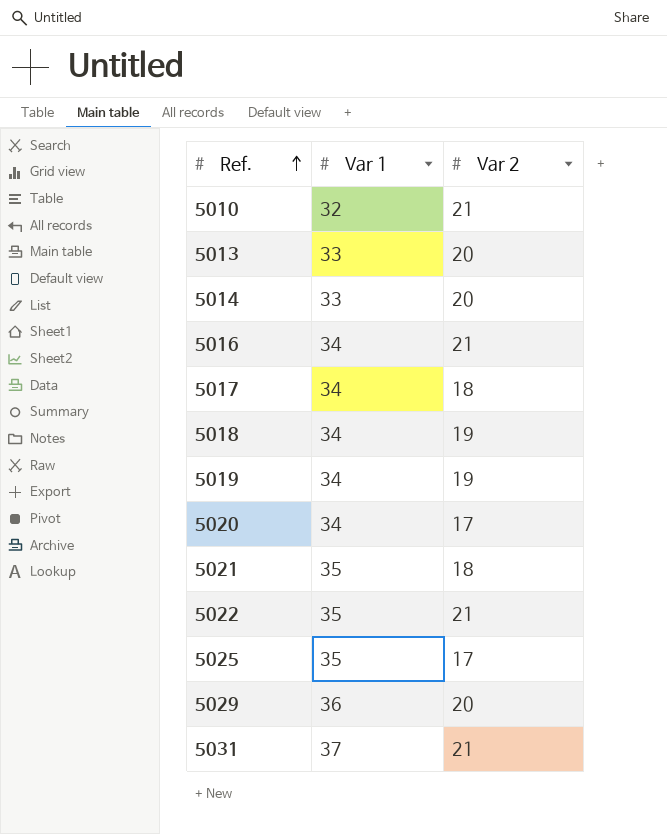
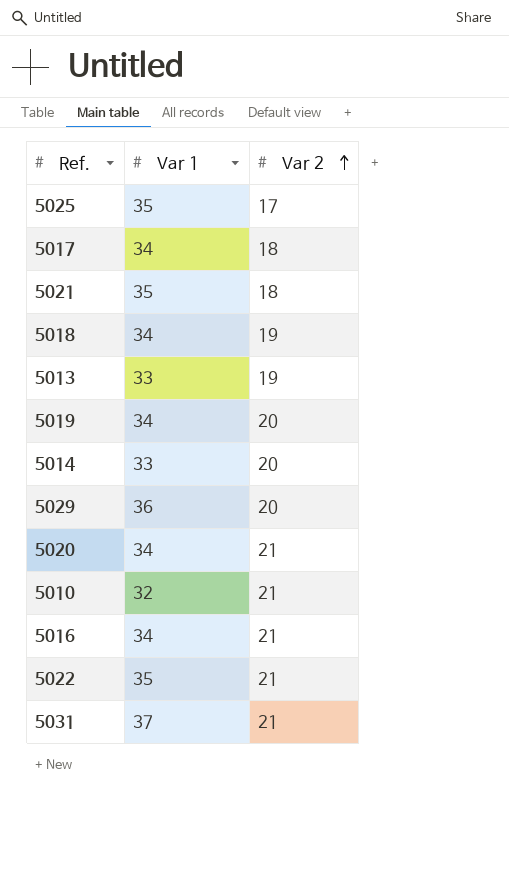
row order: Ref. ascending -> Var 2 ascending
5013 | Var 2: 20 -> 19
5019 | Var 2: 19 -> 20
5020 | Var 2: 17 -> 21

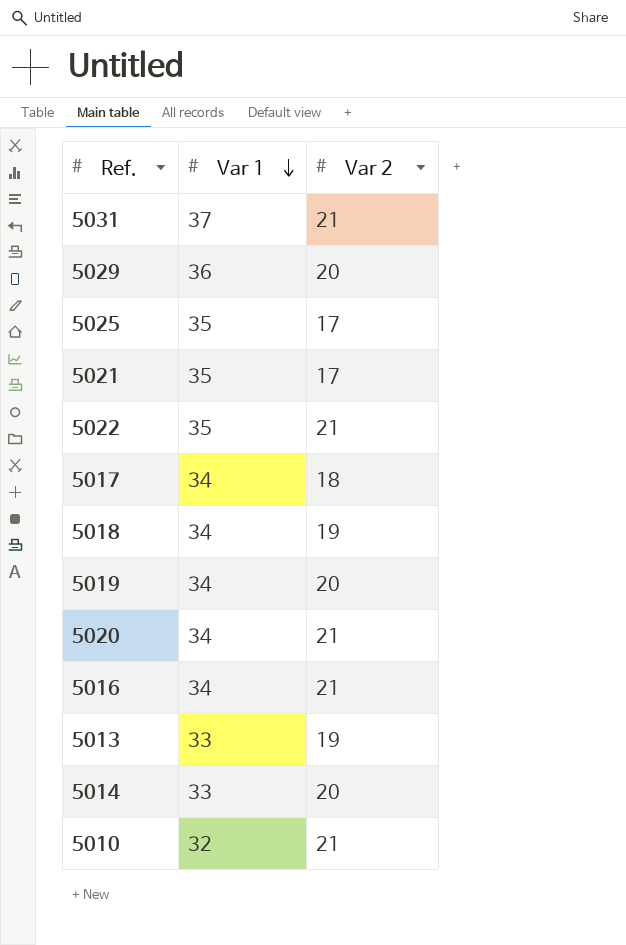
row order: Var 2 ascending -> Var 1 descending
5021 | Var 2: 18 -> 17

